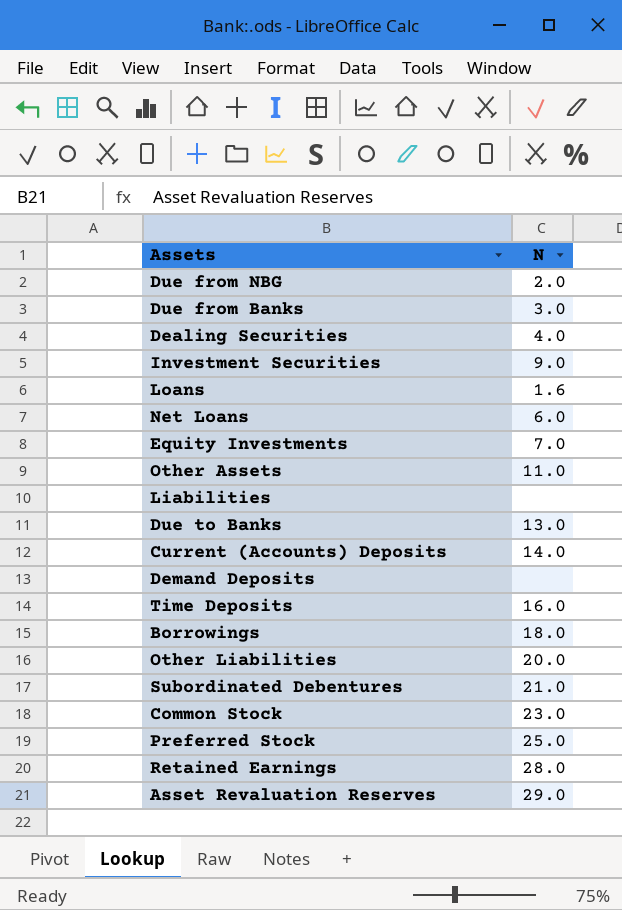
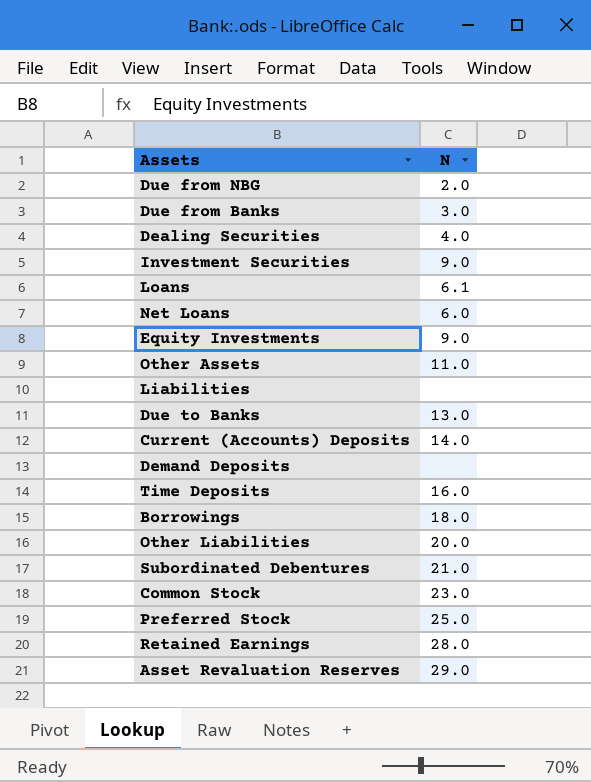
Loans | N: 1.6 -> 6.1
Equity Investments | N: 7.0 -> 9.0

